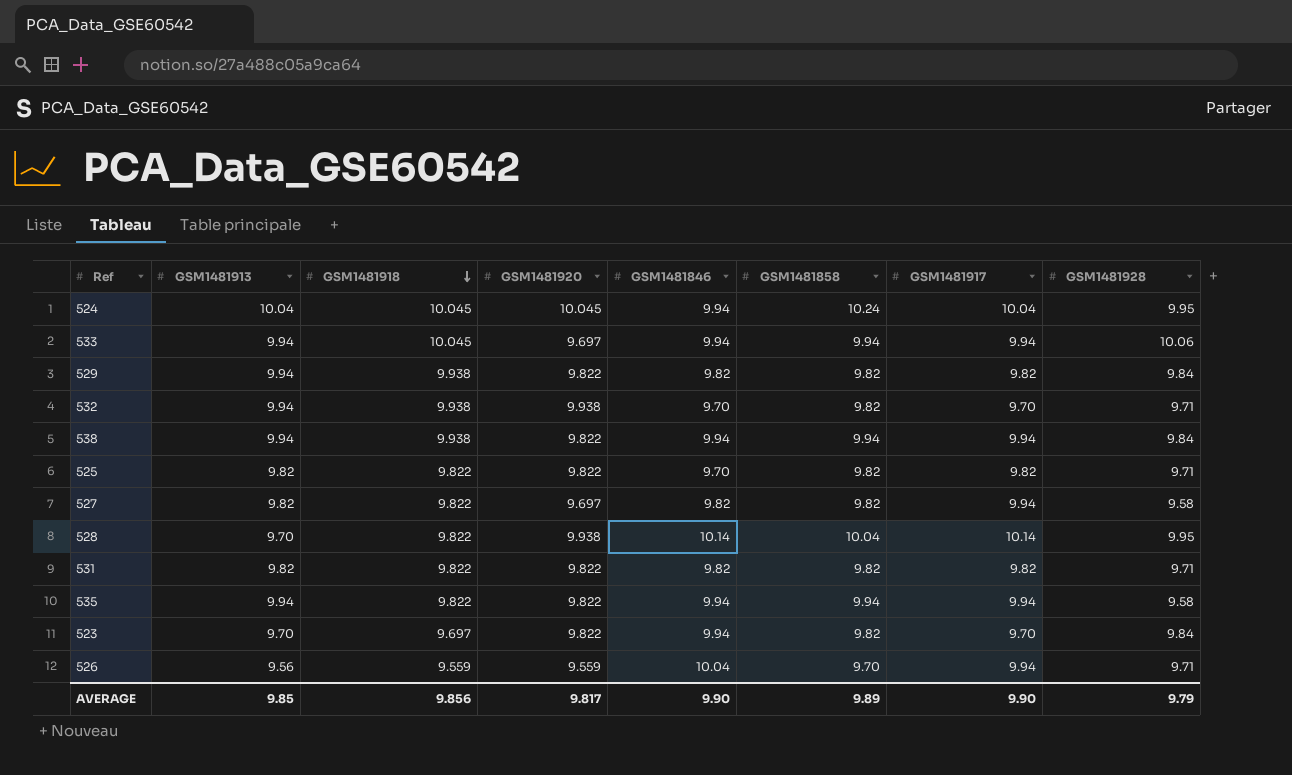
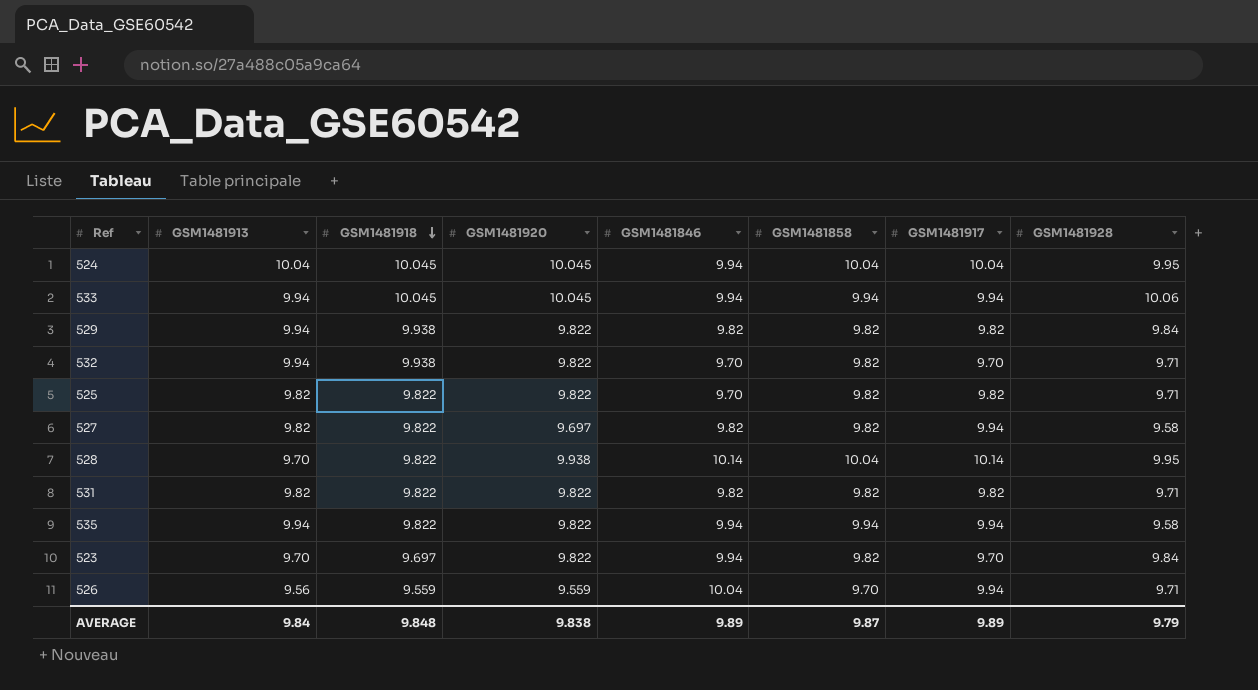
row 538: 9.94 | 9.938 | 9.822 | 9.94 | 9.94 | 9.94 | 9.84 -> none
524 | GSM1481858: 10.24 -> 10.04
533 | GSM1481920: 9.697 -> 10.045
532 | GSM1481920: 9.938 -> 9.822
AVERAGE | GSM1481913: 9.85 -> 9.84
AVERAGE | GSM1481918: 9.856 -> 9.848
AVERAGE | GSM1481920: 9.817 -> 9.838
AVERAGE | GSM1481846: 9.90 -> 9.89
AVERAGE | GSM1481858: 9.89 -> 9.87
AVERAGE | GSM1481917: 9.90 -> 9.89

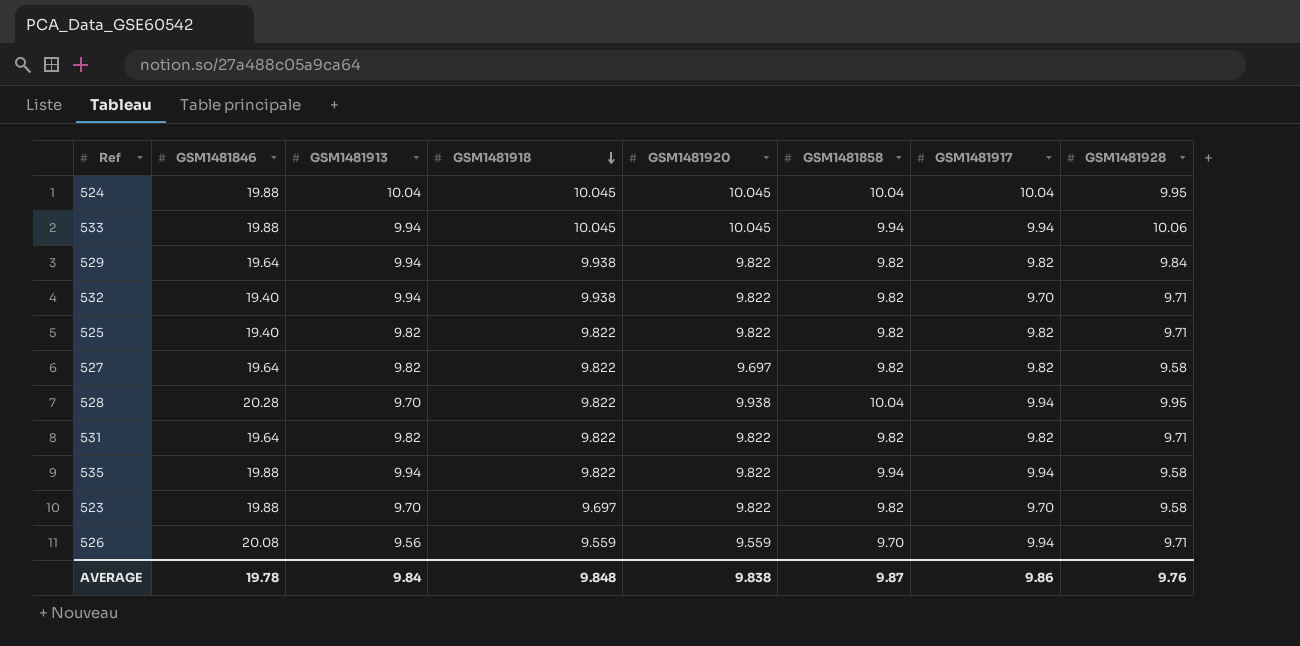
column GSM1481846 | position: 5 -> 2
524 | GSM1481846: 9.94 -> 19.88
533 | GSM1481846: 9.94 -> 19.88
529 | GSM1481846: 9.82 -> 19.64
532 | GSM1481846: 9.70 -> 19.40
525 | GSM1481846: 9.70 -> 19.40
527 | GSM1481846: 9.82 -> 19.64
527 | GSM1481917: 9.94 -> 9.82
528 | GSM1481846: 10.14 -> 20.28
528 | GSM1481917: 10.14 -> 9.94
531 | GSM1481846: 9.82 -> 19.64
535 | GSM1481846: 9.94 -> 19.88
523 | GSM1481846: 9.94 -> 19.88
523 | GSM1481928: 9.84 -> 9.58
526 | GSM1481846: 10.04 -> 20.08
AVERAGE | GSM1481846: 9.89 -> 19.78
AVERAGE | GSM1481917: 9.89 -> 9.86
AVERAGE | GSM1481928: 9.79 -> 9.76

